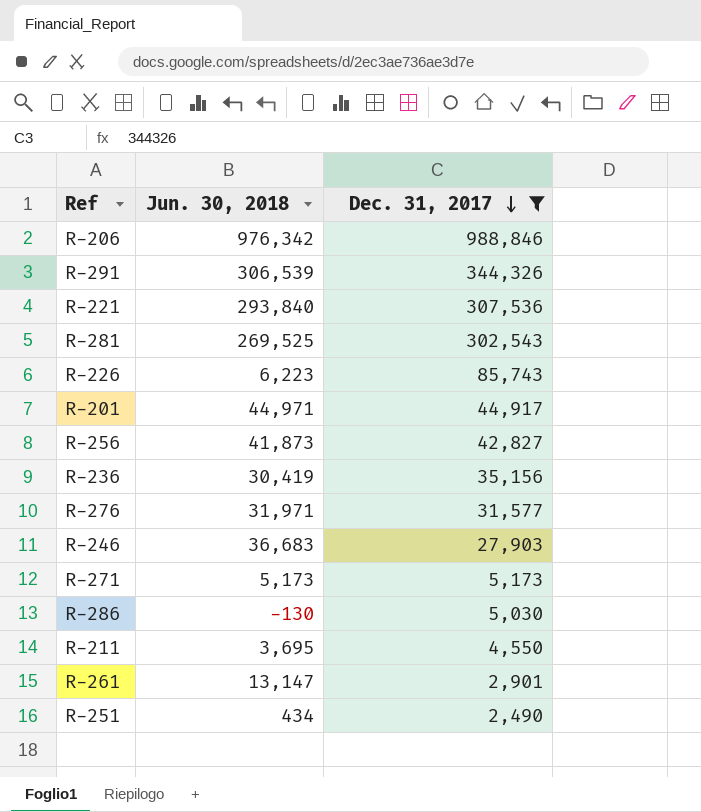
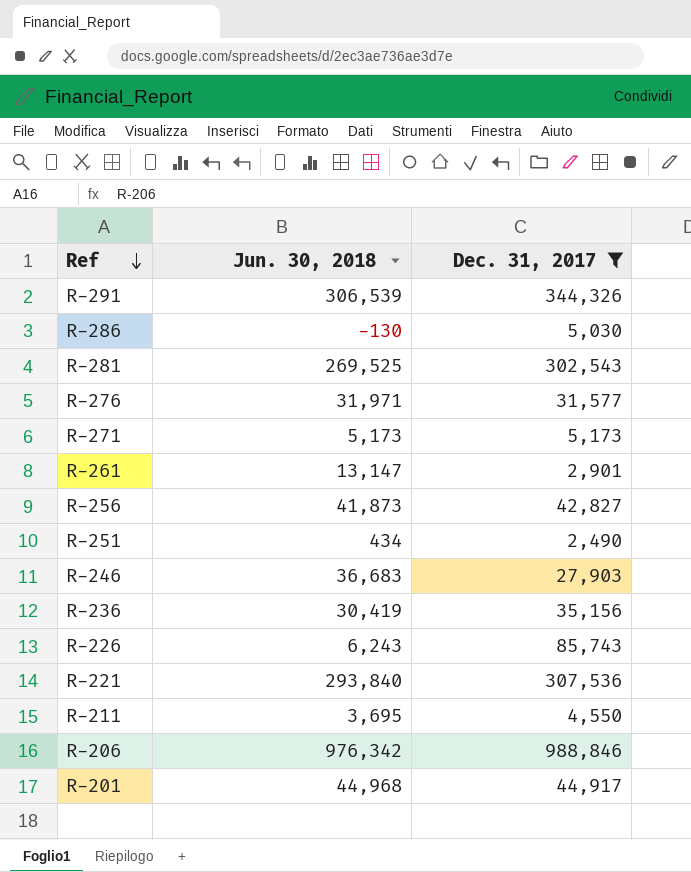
row order: Dec. 31, 2017 descending -> Ref descending
R-226 | Jun. 30, 2018: 6,223 -> 6,243
R-201 | Jun. 30, 2018: 44,971 -> 44,968

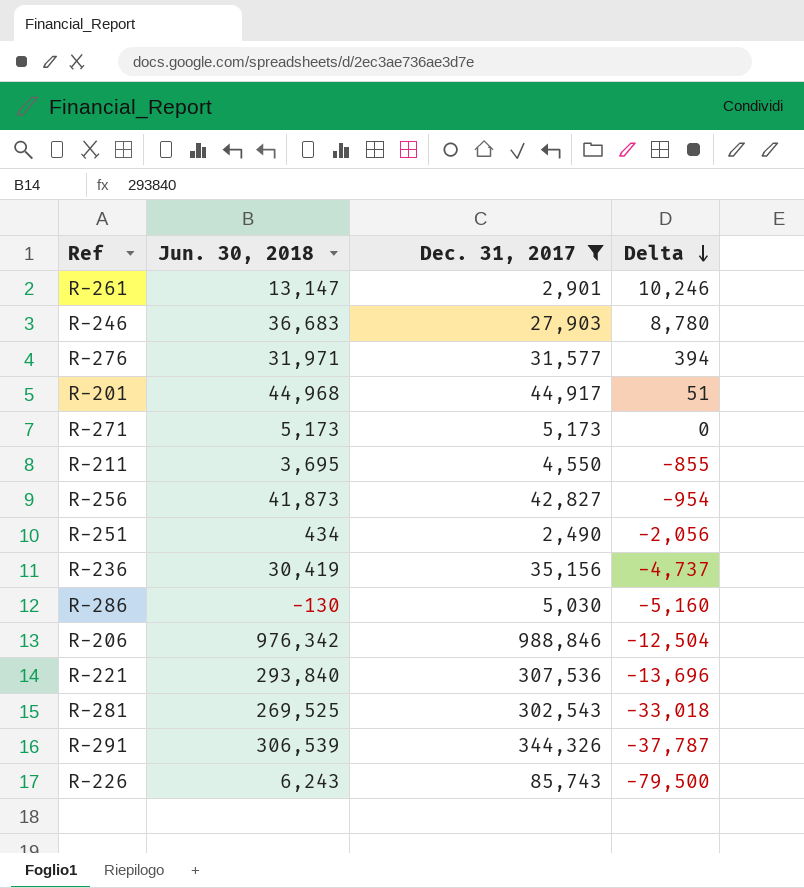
row order: Ref descending -> Delta descending
column Delta | formula: none -> [Jun. 30, 2018] - [Dec. 31, 2017]

